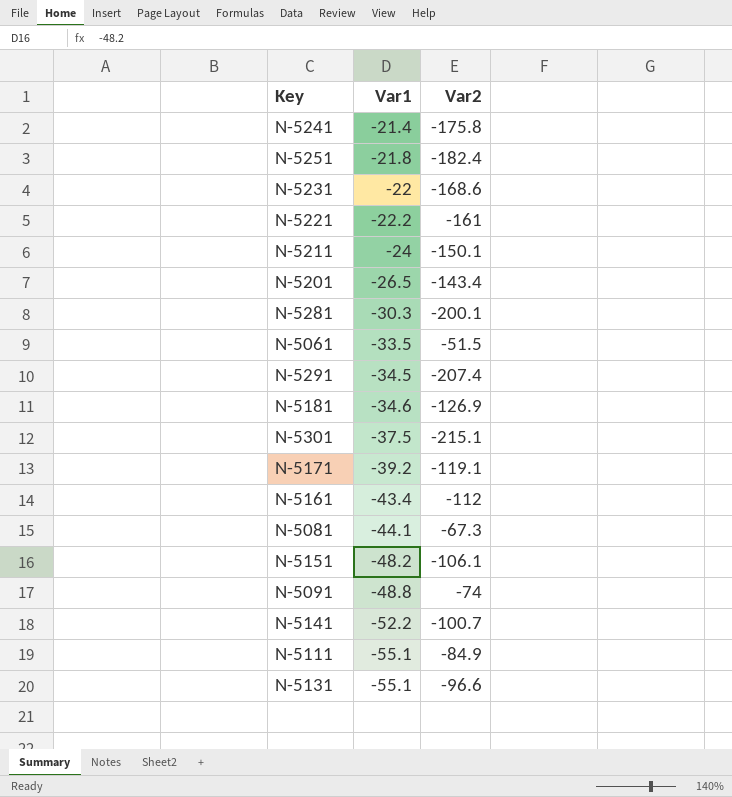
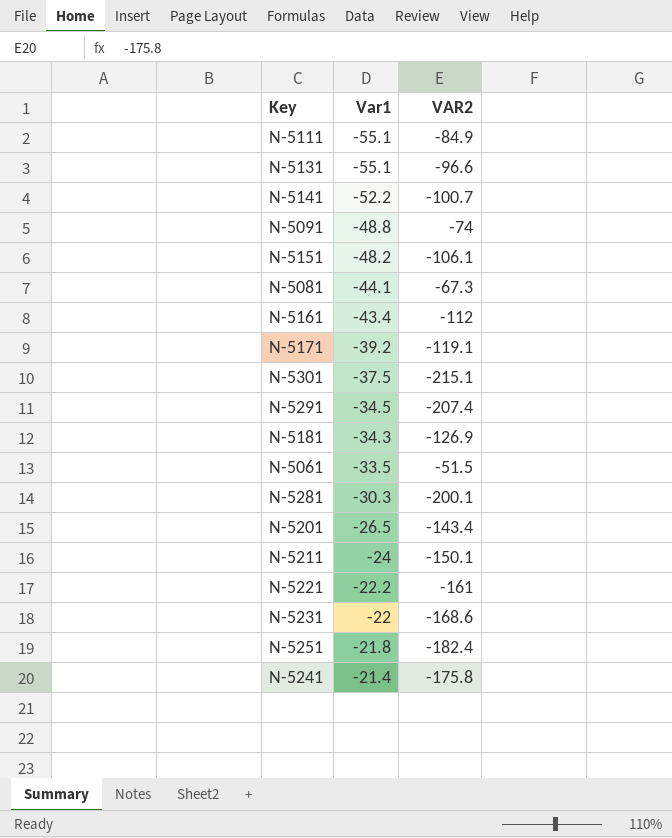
row order: Var1 descending -> Var1 ascending
column name: Var2 -> VAR2
N-5181 | Var1: -34.6 -> -34.3

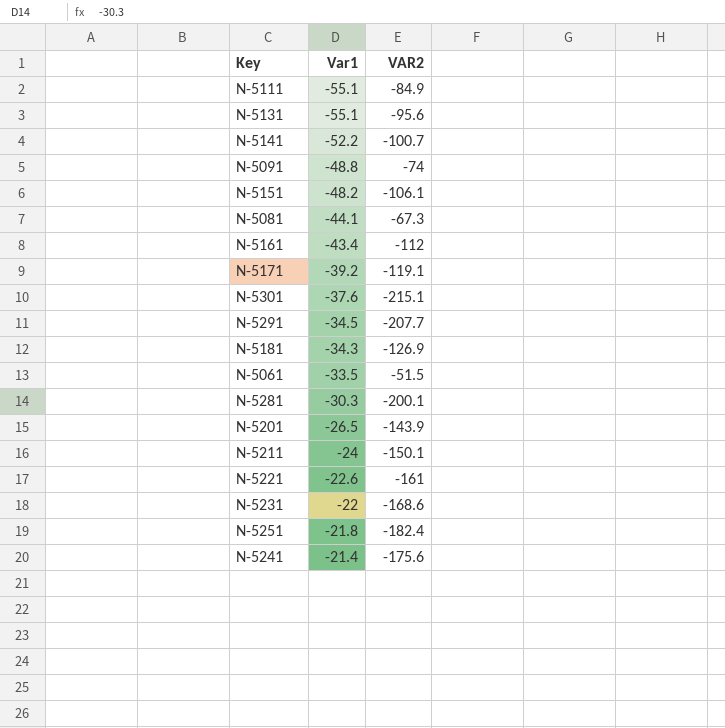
N-5131 | VAR2: -96.6 -> -95.6
N-5301 | Var1: -37.5 -> -37.6
N-5291 | VAR2: -207.4 -> -207.7
N-5201 | VAR2: -143.4 -> -143.9
N-5221 | Var1: -22.2 -> -22.6
N-5241 | VAR2: -175.8 -> -175.6

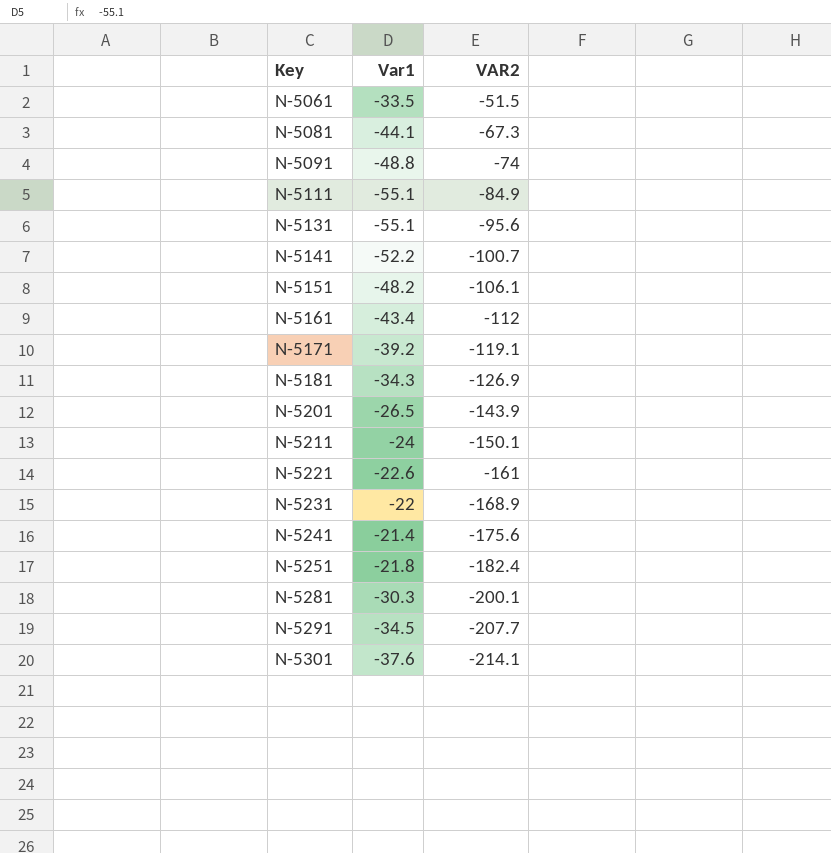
row order: Var1 ascending -> Key ascending
N-5231 | VAR2: -168.6 -> -168.9
N-5301 | VAR2: -215.1 -> -214.1

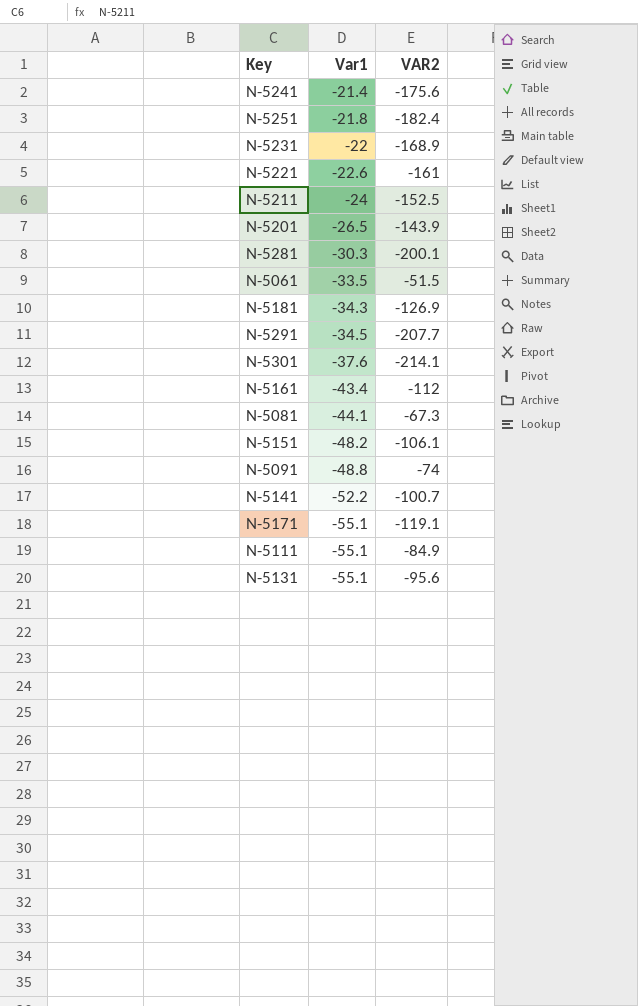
row order: Key ascending -> Var1 descending
N-5211 | VAR2: -150.1 -> -152.5
N-5171 | Var1: -39.2 -> -55.1

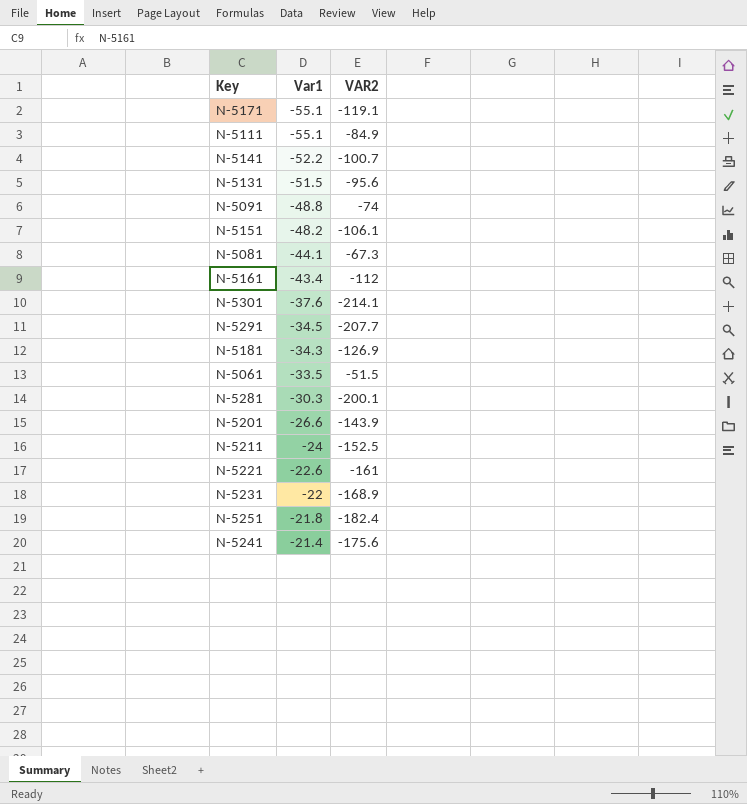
row order: Var1 descending -> Var1 ascending
N-5131 | Var1: -55.1 -> -51.5
N-5201 | Var1: -26.5 -> -26.6

